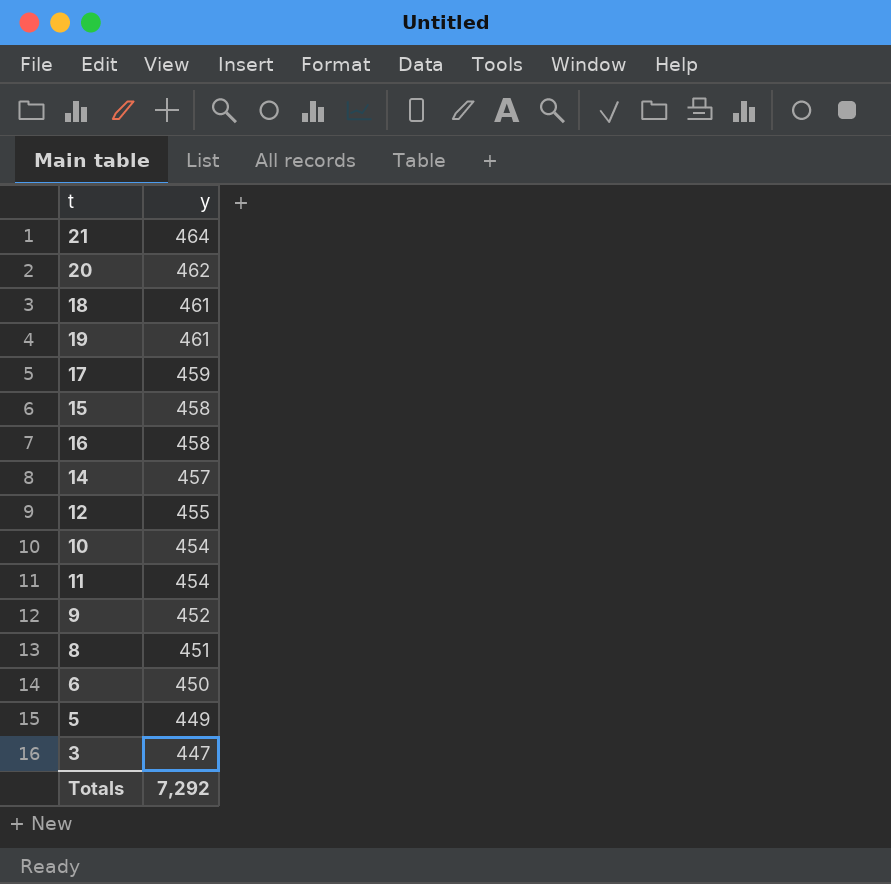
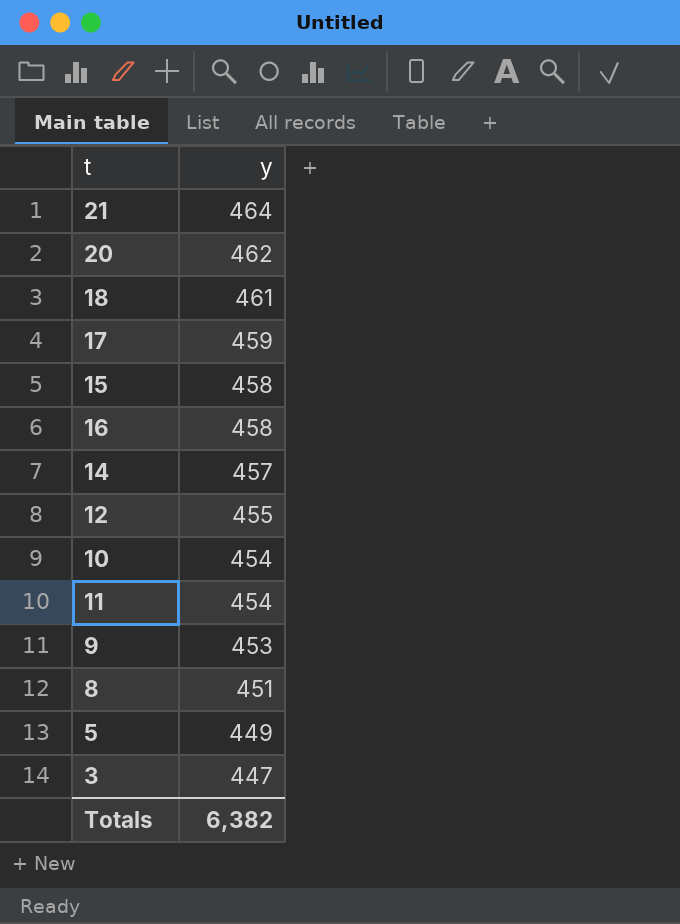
row 19: 461 -> none
row 6: 450 -> none
9 | y: 452 -> 453
Totals | y: 7,292 -> 6,382

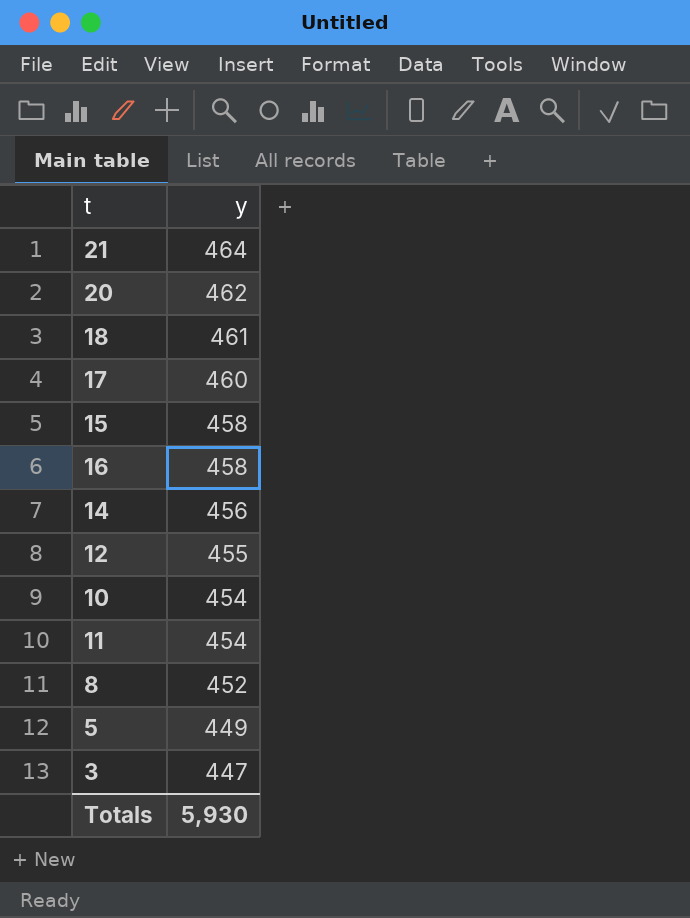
row 9: 453 -> none
17 | y: 459 -> 460
14 | y: 457 -> 456
8 | y: 451 -> 452
Totals | y: 6,382 -> 5,930

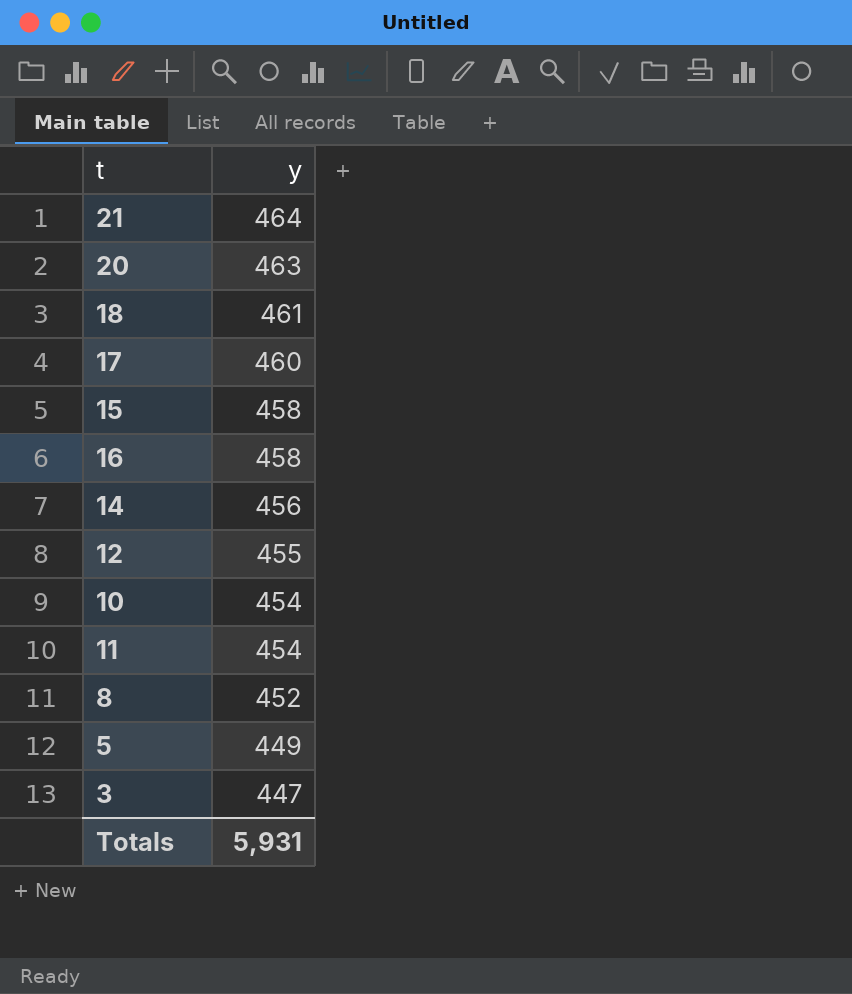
20 | y: 462 -> 463
Totals | y: 5,930 -> 5,931

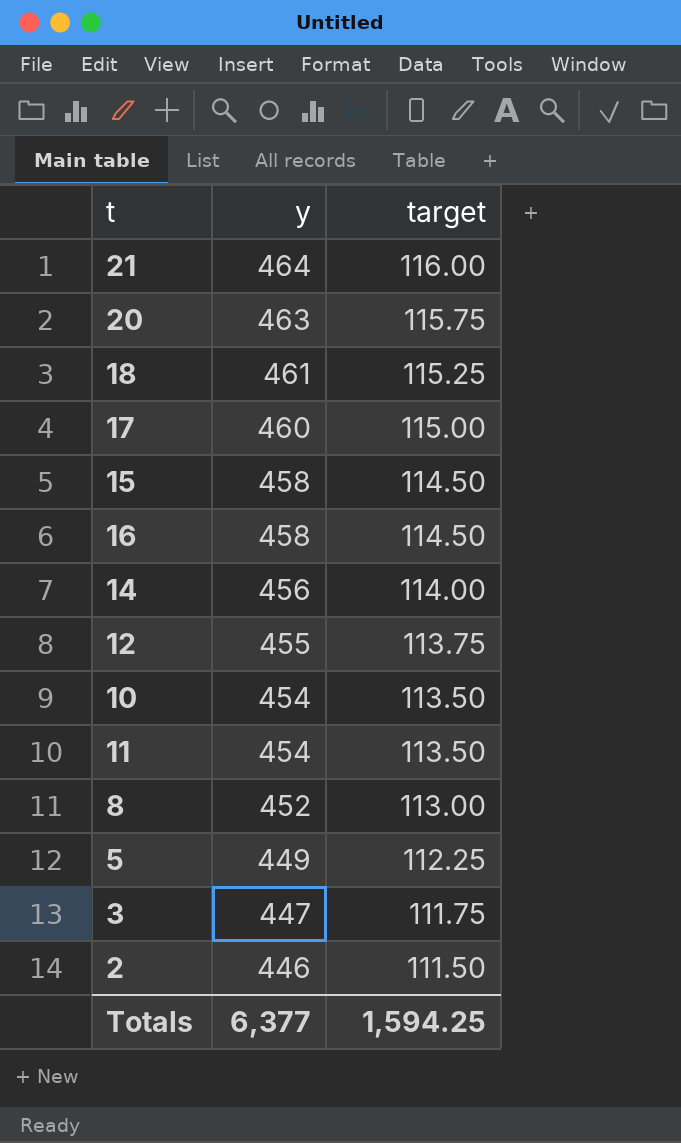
column target | formula: none -> [y] * 0.25
row 2: none -> 446 | 111.50
Totals | y: 5,931 -> 6,377

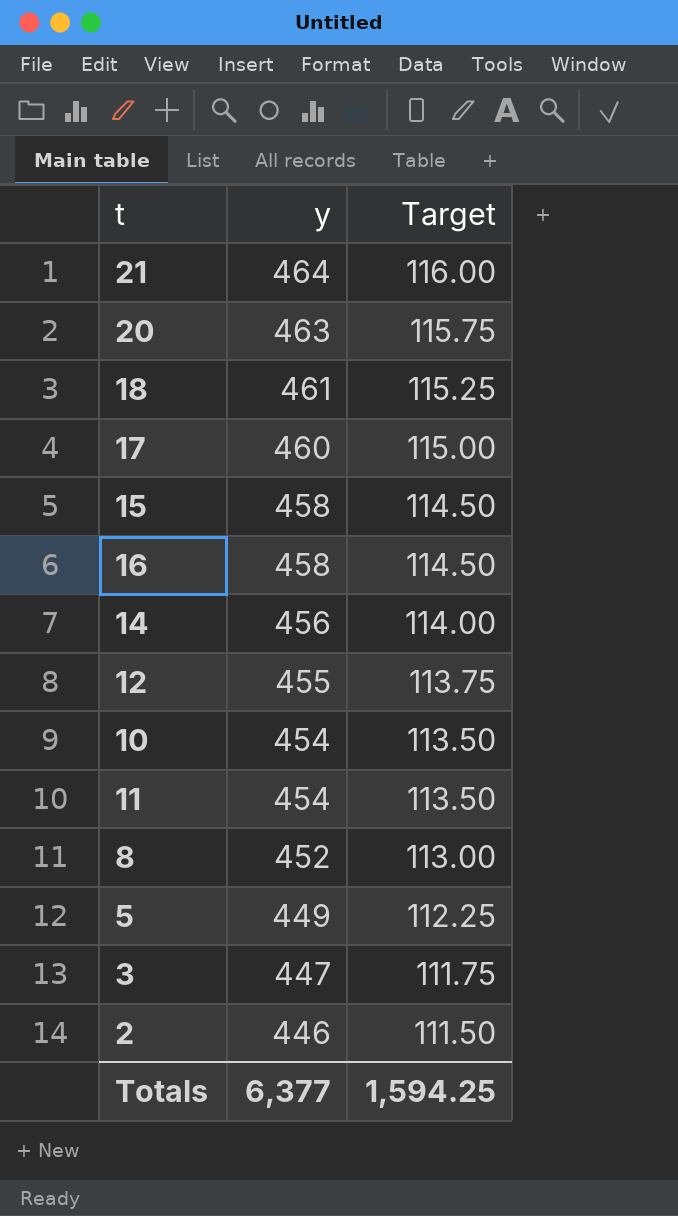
column name: target -> Target

